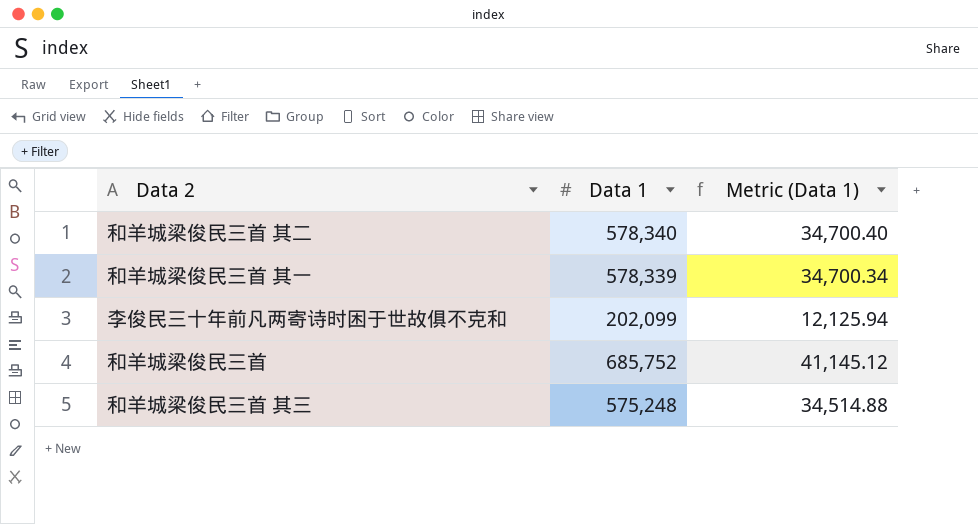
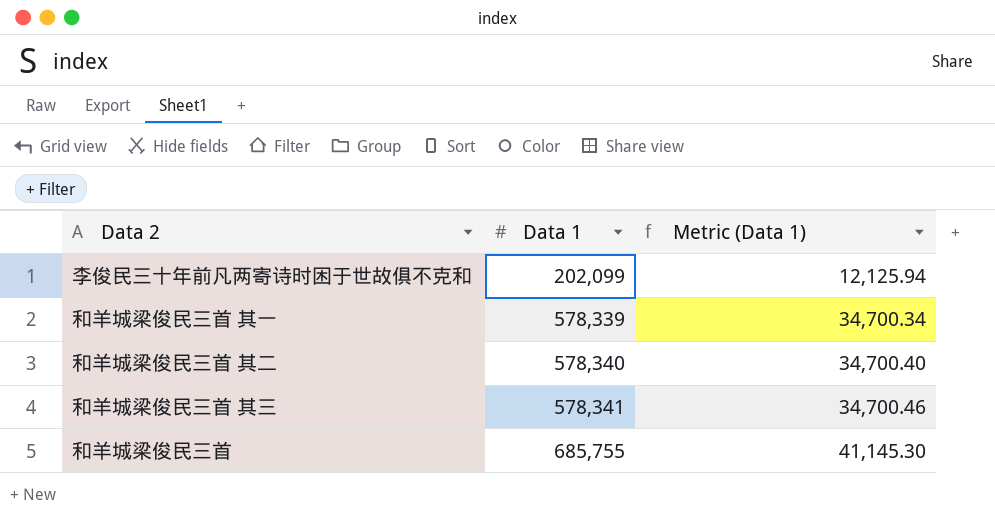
row order: none -> Data 1 ascending
和羊城梁俊民三首 其三 | Data 1: 575,248 -> 578,341
和羊城梁俊民三首 其三 | Metric (Data 1): 34,514.88 -> 34,700.46
和羊城梁俊民三首 | Data 1: 685,752 -> 685,755
和羊城梁俊民三首 | Metric (Data 1): 41,145.12 -> 41,145.30

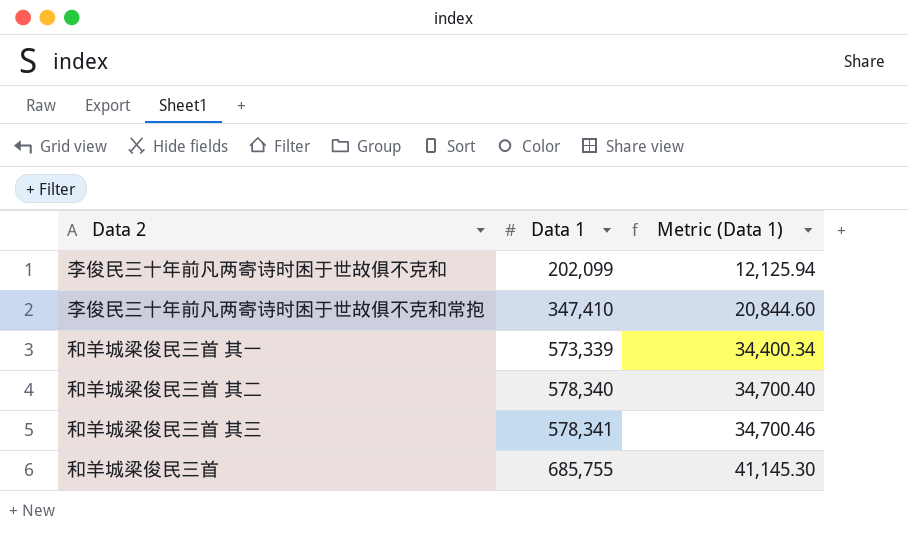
row 李俊民三十年前凡两寄诗时困于世故俱不克和常抱: none -> 347,410 | 20,844.60
和羊城梁俊民三首 其一 | Data 1: 578,339 -> 573,339
和羊城梁俊民三首 其一 | Metric (Data 1): 34,700.34 -> 34,400.34

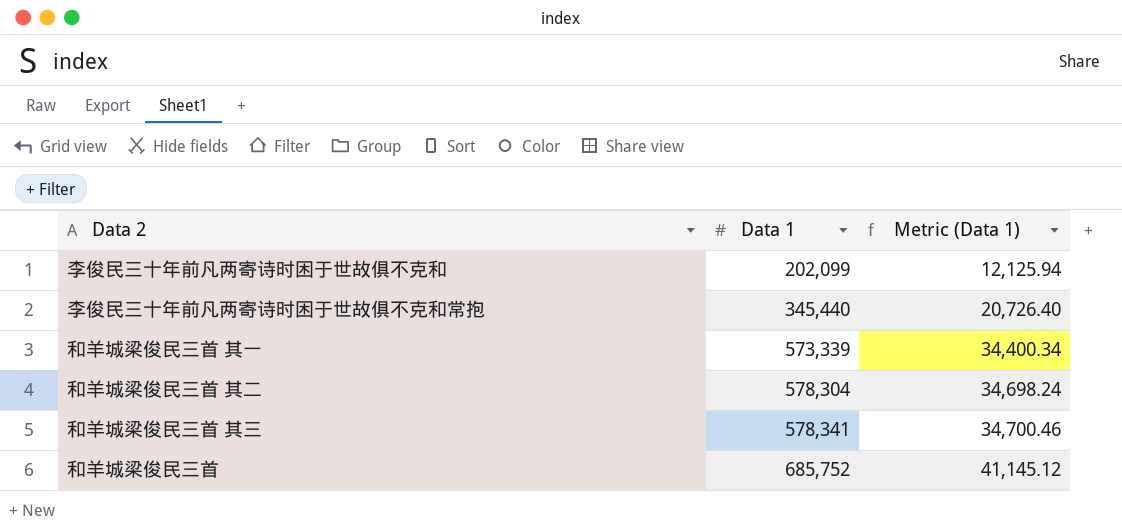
李俊民三十年前凡两寄诗时困于世故俱不克和常抱 | Data 1: 347,410 -> 345,440
李俊民三十年前凡两寄诗时困于世故俱不克和常抱 | Metric (Data 1): 20,844.60 -> 20,726.40
和羊城梁俊民三首 其二 | Data 1: 578,340 -> 578,304
和羊城梁俊民三首 其二 | Metric (Data 1): 34,700.40 -> 34,698.24
和羊城梁俊民三首 | Data 1: 685,755 -> 685,752
和羊城梁俊民三首 | Metric (Data 1): 41,145.30 -> 41,145.12

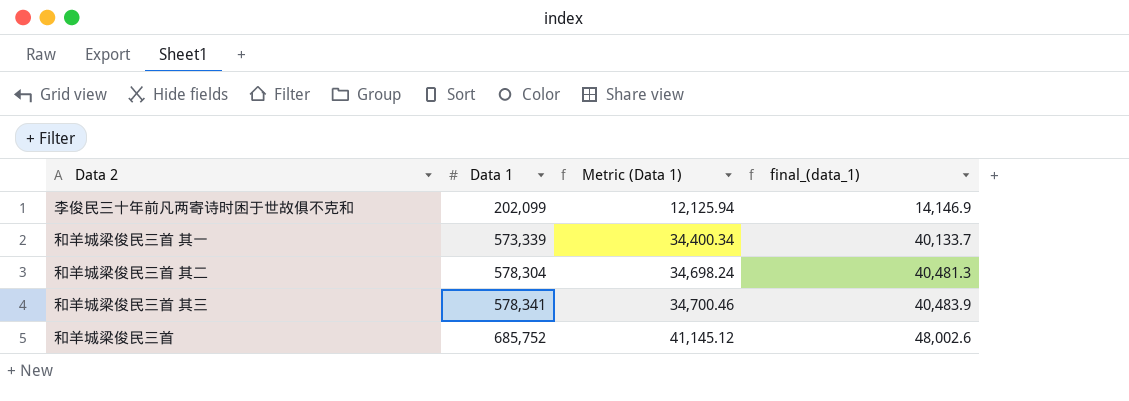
column final_(data_1) | formula: none -> [Data 1] * 0.07
row 李俊民三十年前凡两寄诗时困于世故俱不克和常抱: 345,440 | 20,726.40 -> none

